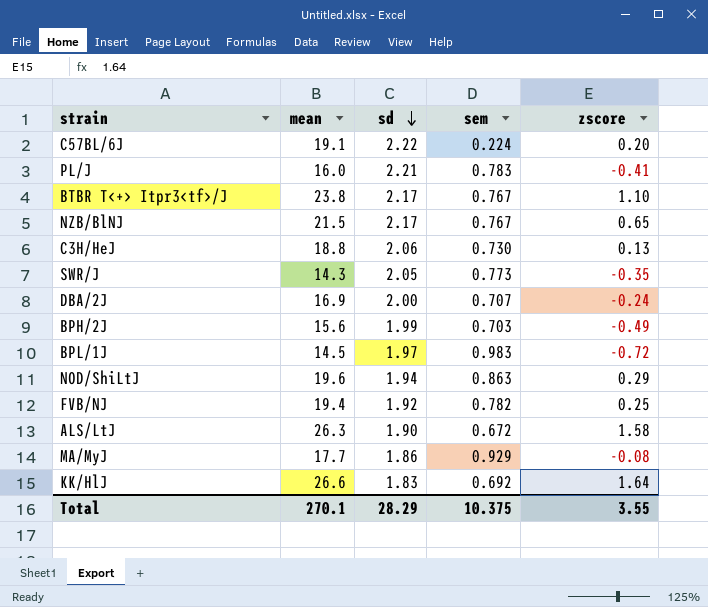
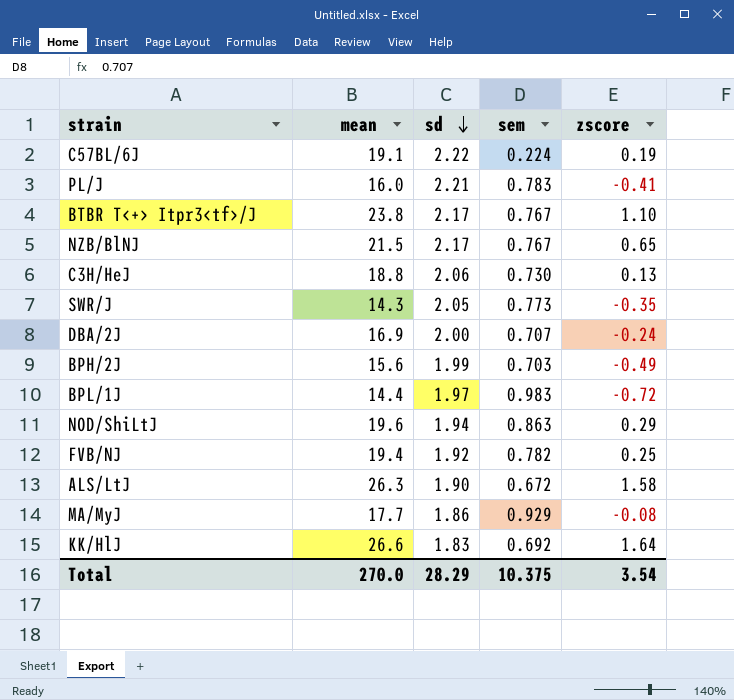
C57BL/6J | zscore: 0.20 -> 0.19
BPL/1J | mean: 14.5 -> 14.4
Total | mean: 270.1 -> 270.0
Total | zscore: 3.55 -> 3.54

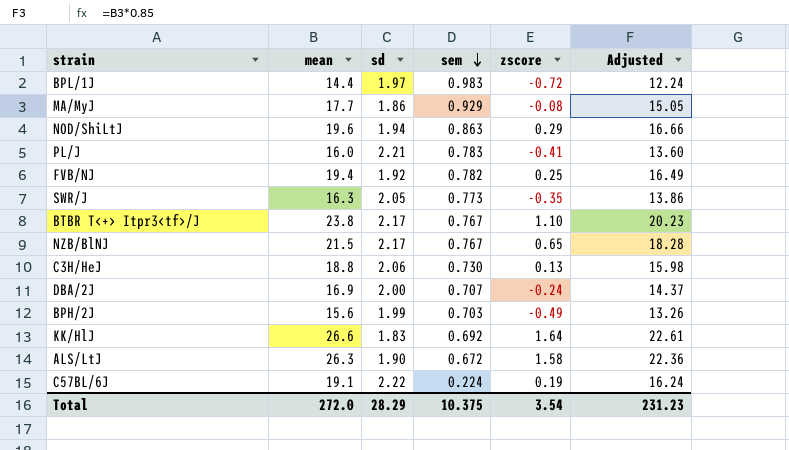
row order: sd descending -> sem descending
column Adjusted | formula: none -> [mean] * 0.85
SWR/J | mean: 14.3 -> 16.3
Total | mean: 270.0 -> 272.0

